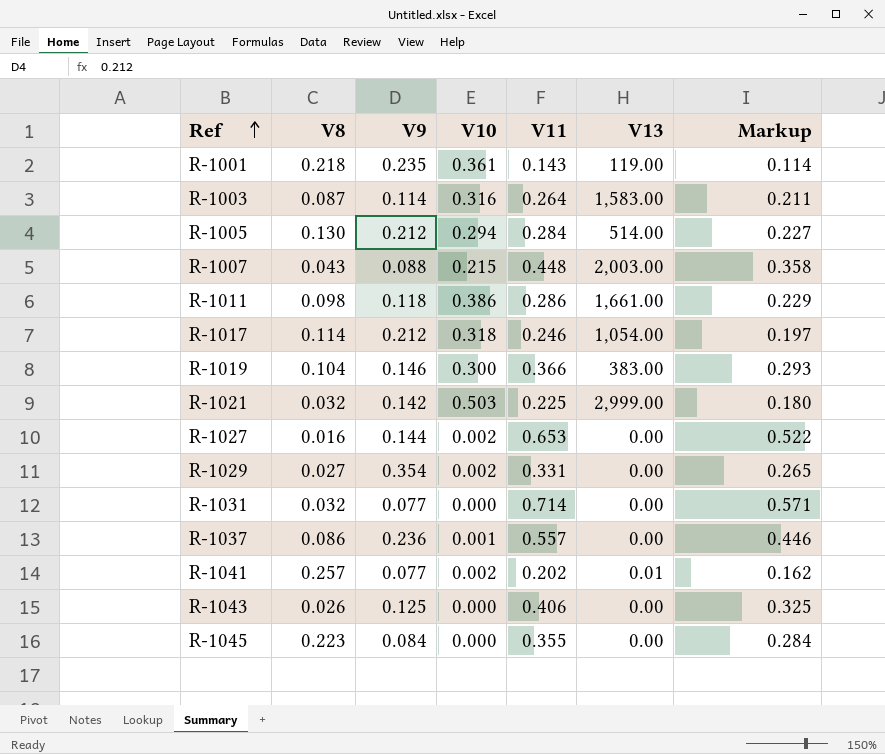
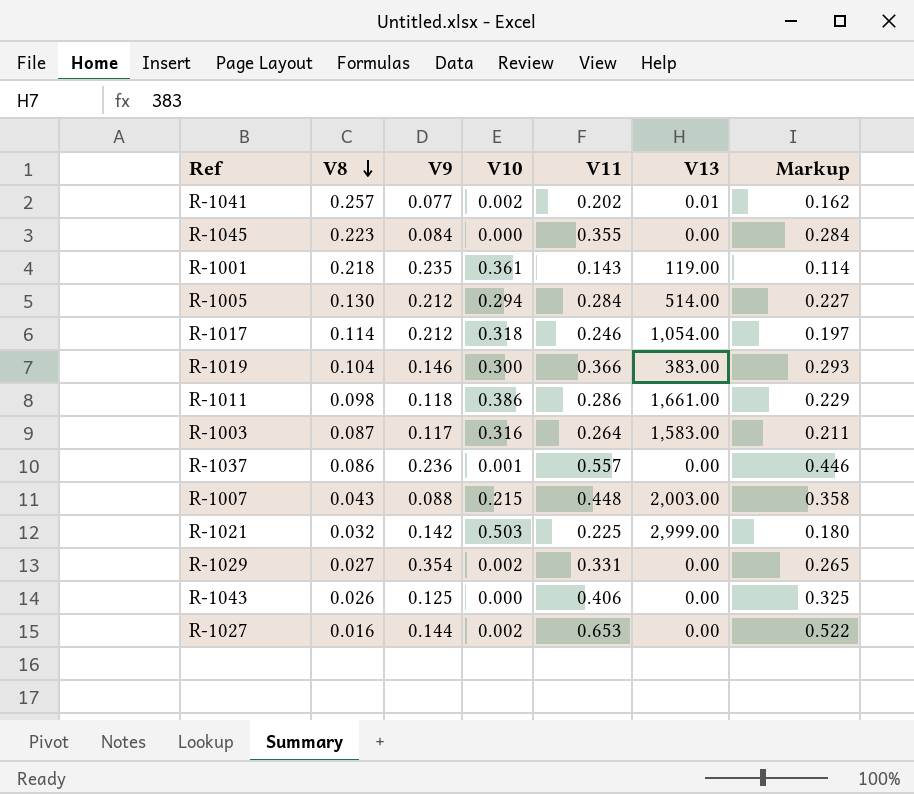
row order: Ref ascending -> V8 descending
row R-1031: 0.032 | 0.077 | 0.000 | 0.714 | 0.00 | 0.571 -> none
R-1003 | V9: 0.114 -> 0.117

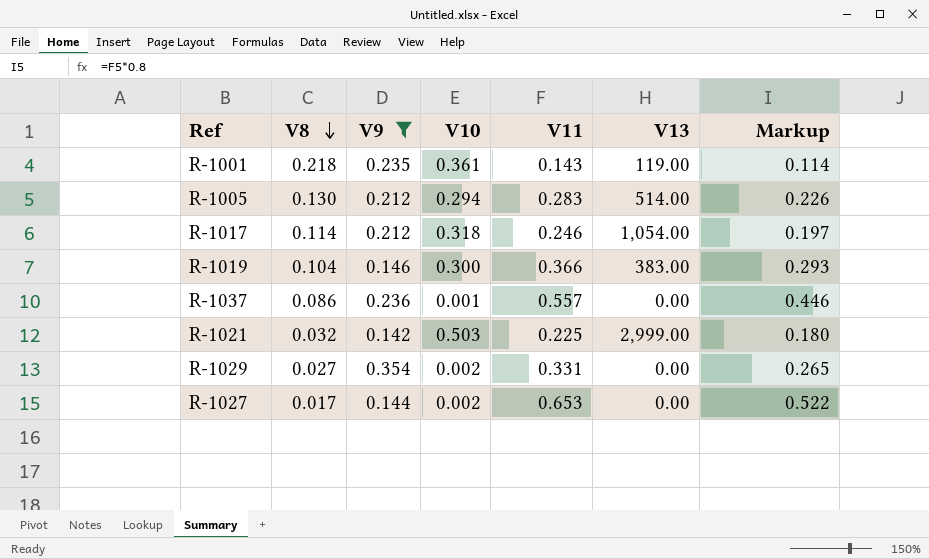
filter: none -> V9 >= 0.142
R-1005 | V11: 0.284 -> 0.283
R-1005 | Markup: 0.227 -> 0.226
R-1027 | V8: 0.016 -> 0.017

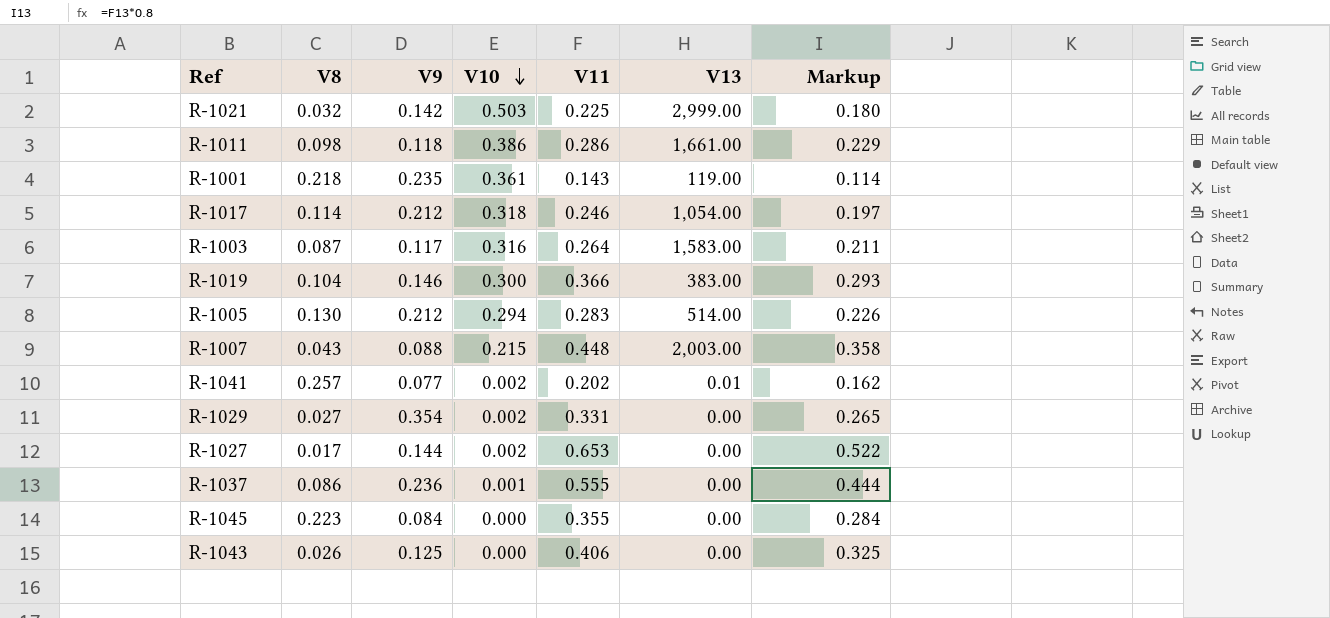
filter: V9 >= 0.142 -> none
row order: V8 descending -> V10 descending
R-1037 | V11: 0.557 -> 0.555
R-1037 | Markup: 0.446 -> 0.444

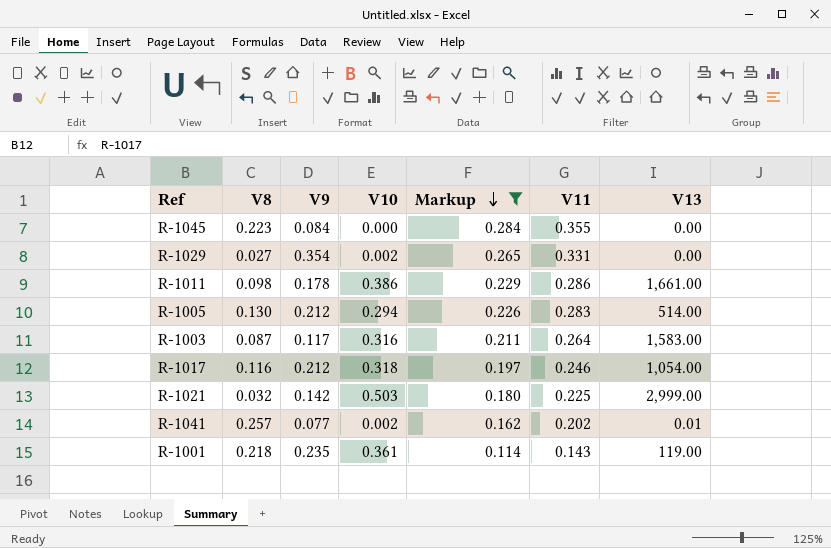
filter: none -> Markup <= 0.284
row order: V10 descending -> Markup descending
column Markup | position: 7 -> 5
R-1011 | V9: 0.118 -> 0.178
R-1017 | V8: 0.114 -> 0.116

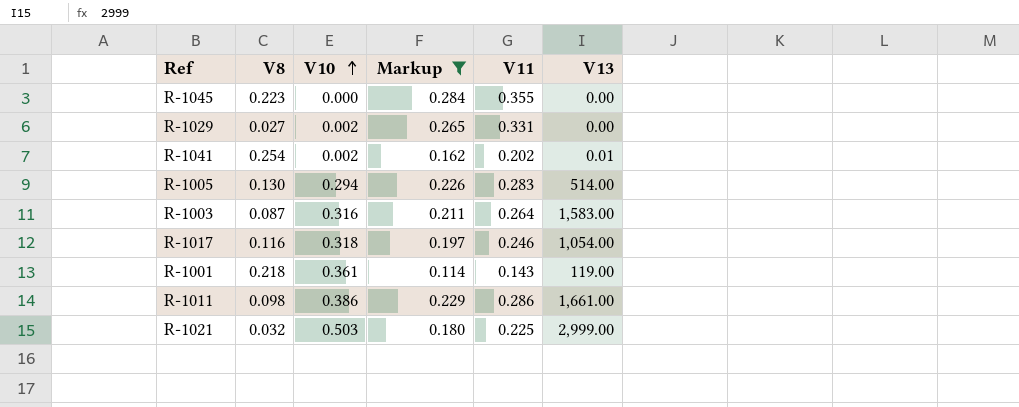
row order: Markup descending -> V10 ascending
column V9 | position: 3 -> none
R-1041 | V8: 0.257 -> 0.254

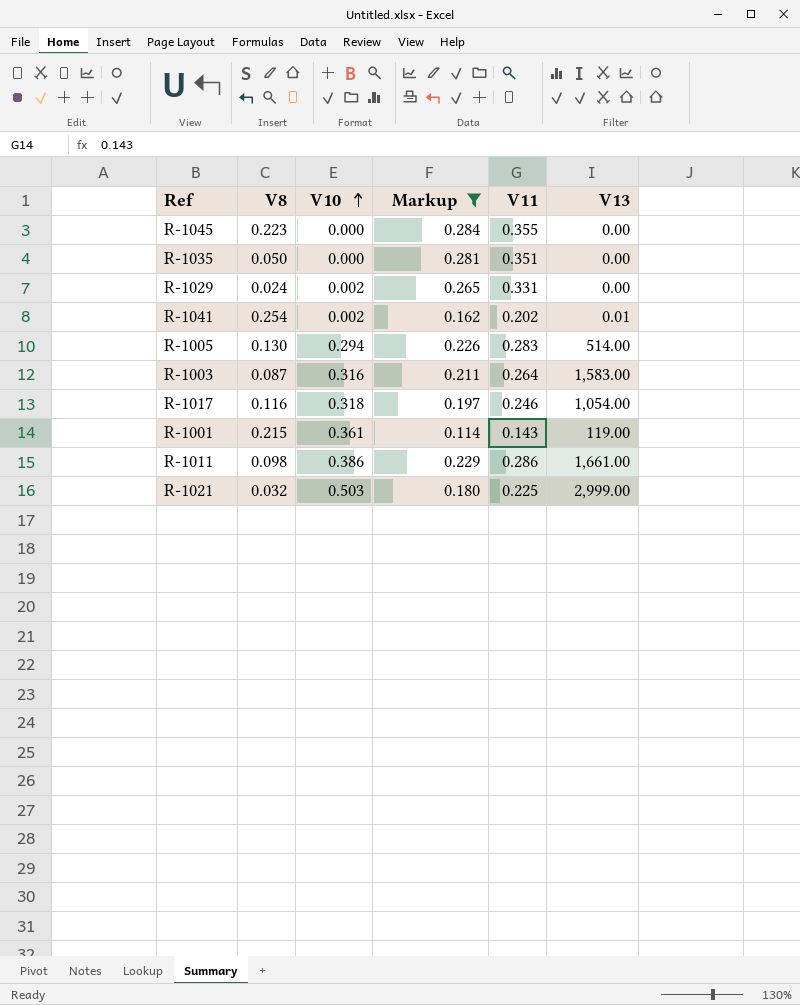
row R-1035: none -> 0.050 | 0.000 | 0.281 | 0.351 | 0.00
R-1029 | V8: 0.027 -> 0.024
R-1001 | V8: 0.218 -> 0.215

